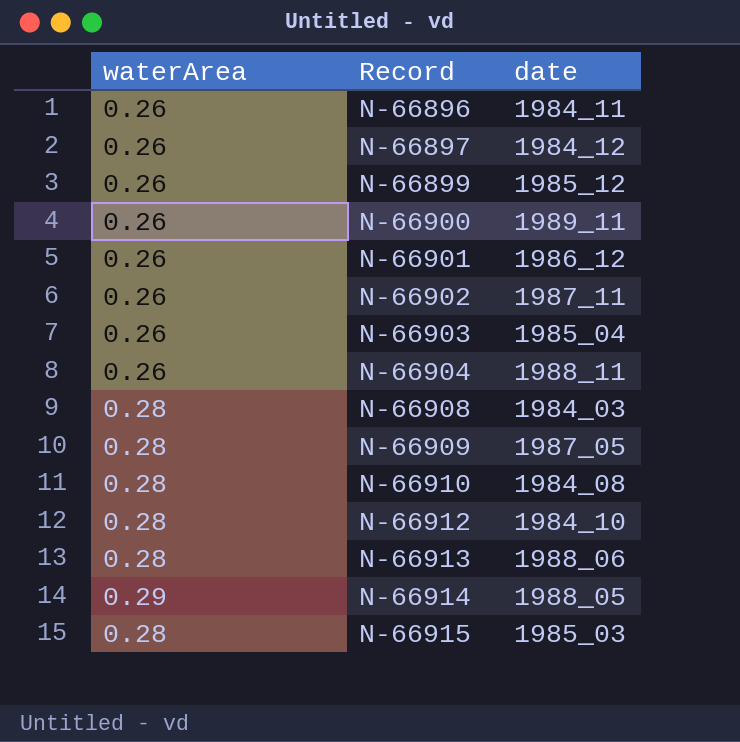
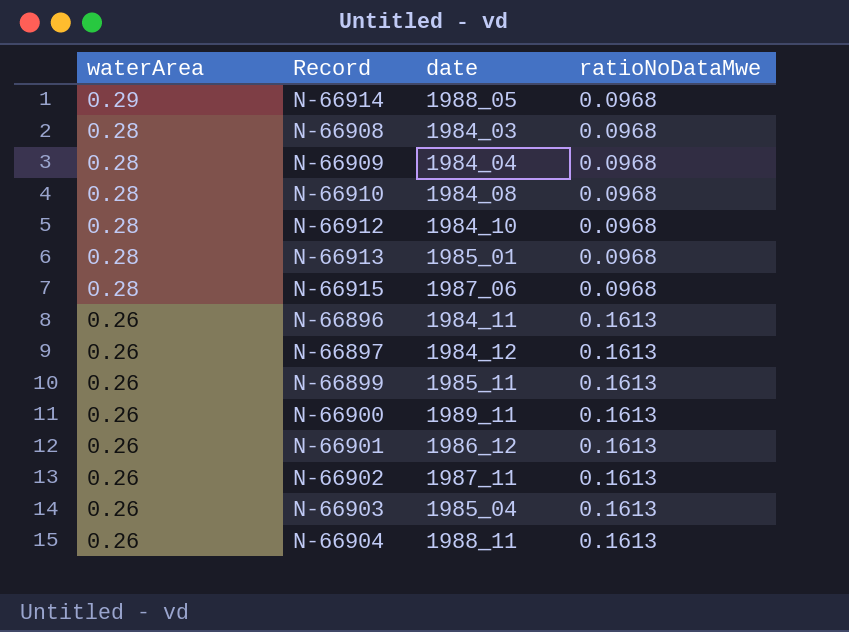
row order: Record ascending -> waterArea descending
column ratioNoDataMwe | position: none -> 4
N-66909 | date: 1987_05 -> 1984_04
N-66913 | date: 1988_06 -> 1985_01
N-66915 | date: 1985_03 -> 1987_06
N-66899 | date: 1985_12 -> 1985_11

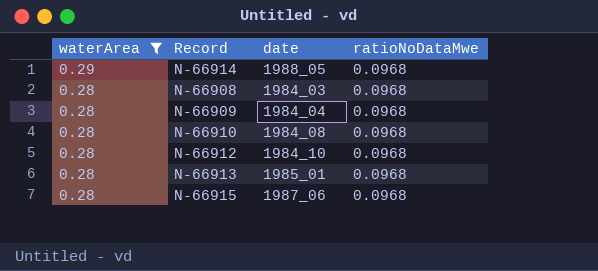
filter: none -> waterArea != 0.26

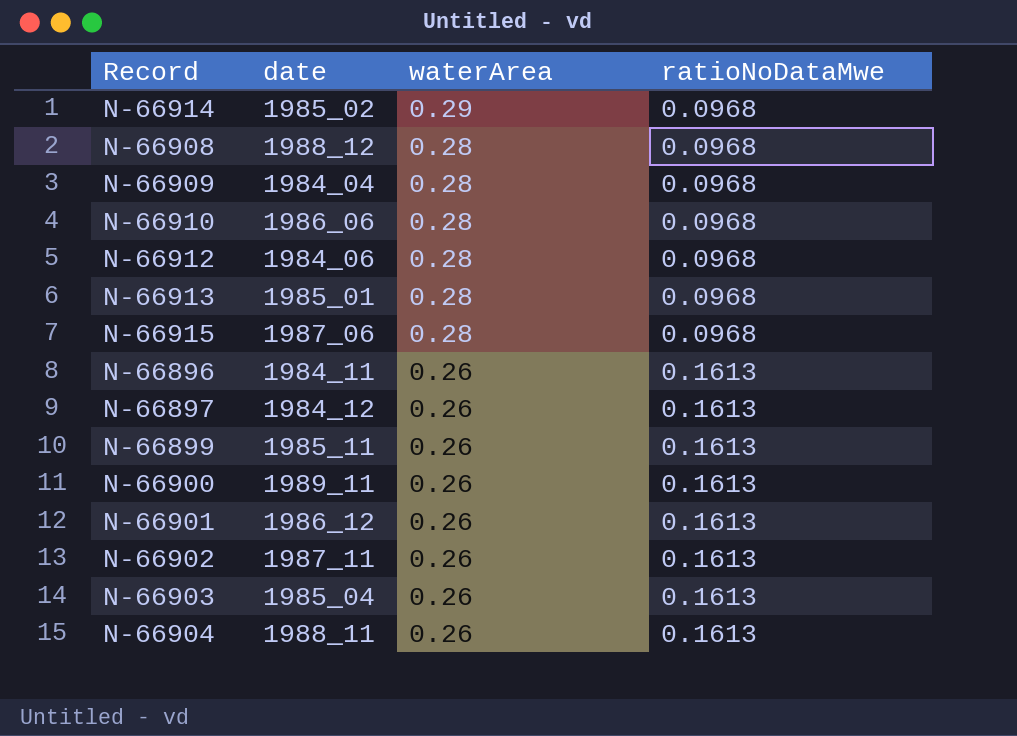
filter: waterArea != 0.26 -> none
column waterArea | position: 1 -> 3
N-66914 | date: 1988_05 -> 1985_02
N-66908 | date: 1984_03 -> 1988_12
N-66910 | date: 1984_08 -> 1986_06
N-66912 | date: 1984_10 -> 1984_06

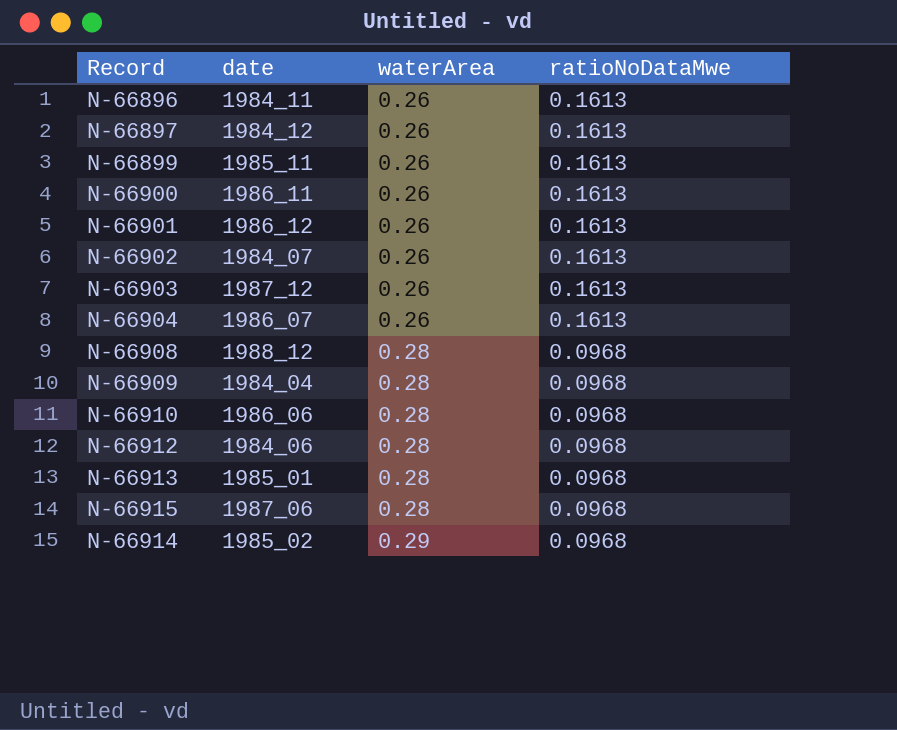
row order: waterArea descending -> waterArea ascending
N-66900 | date: 1989_11 -> 1986_11
N-66902 | date: 1987_11 -> 1984_07
N-66903 | date: 1985_04 -> 1987_12
N-66904 | date: 1988_11 -> 1986_07

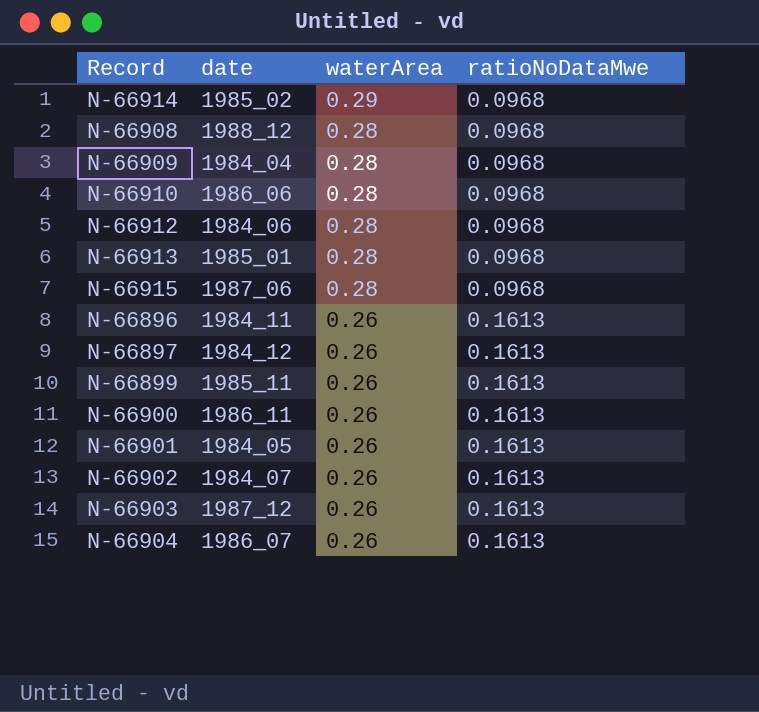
row order: waterArea ascending -> waterArea descending
N-66901 | date: 1986_12 -> 1984_05

